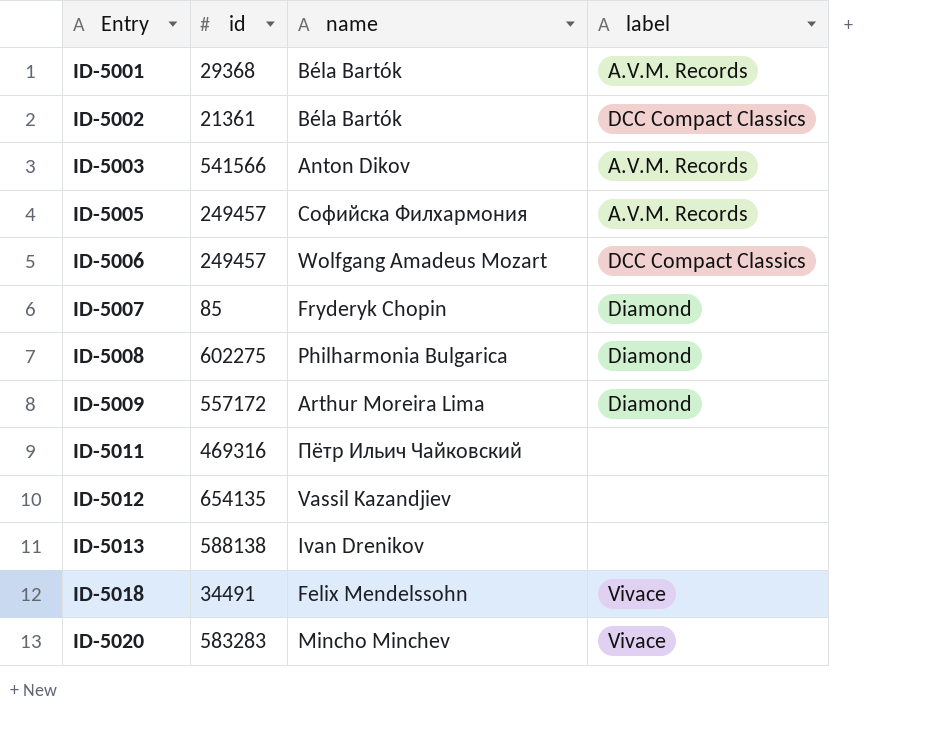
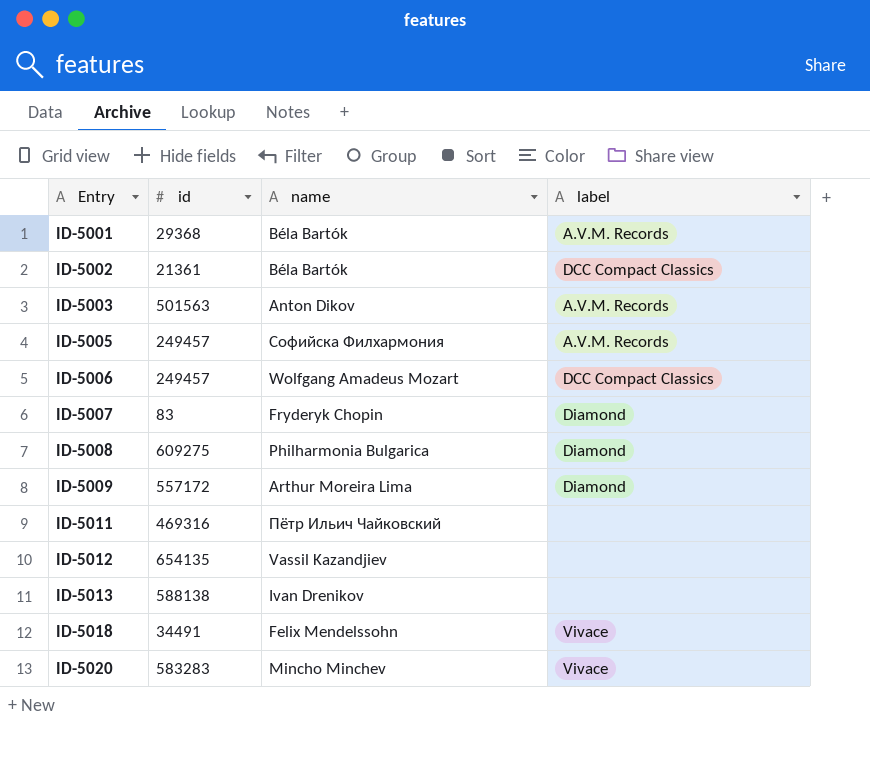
ID-5003 | id: 541566 -> 501563
ID-5007 | id: 85 -> 83
ID-5008 | id: 602275 -> 609275

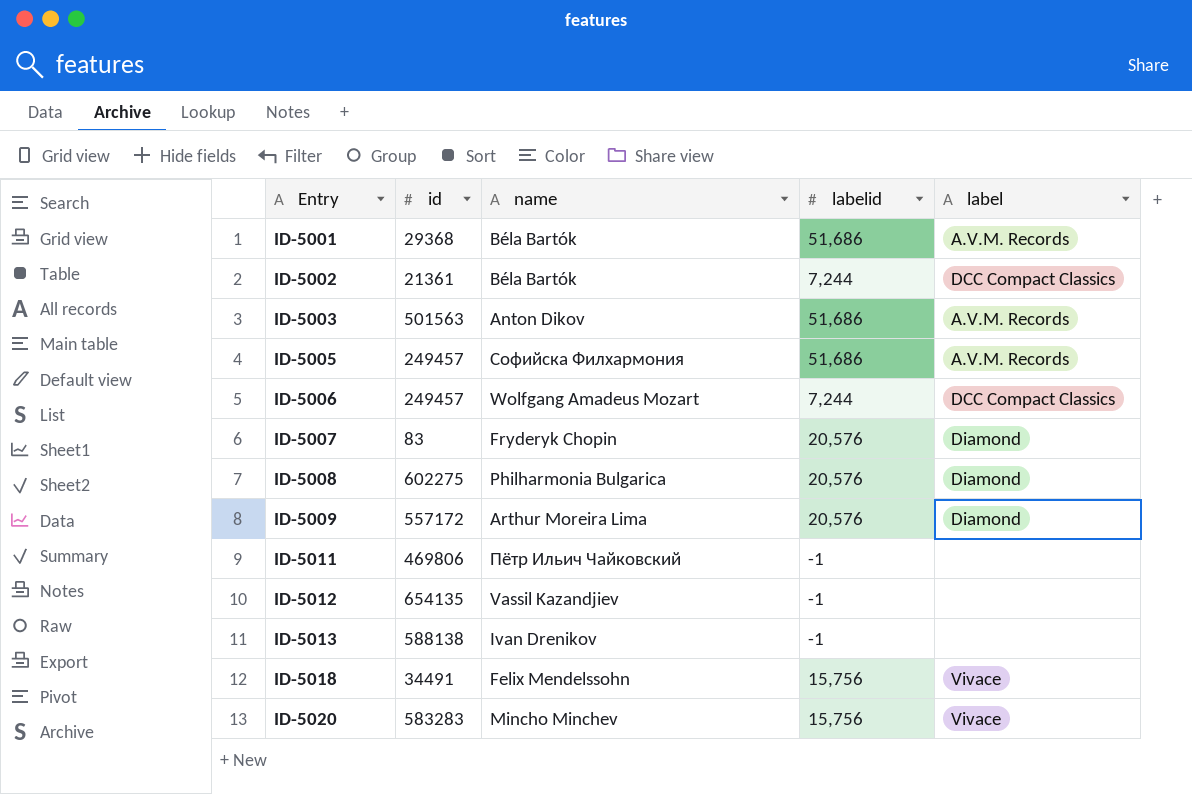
column labelid | position: none -> 4
ID-5008 | id: 609275 -> 602275
ID-5011 | id: 469316 -> 469806

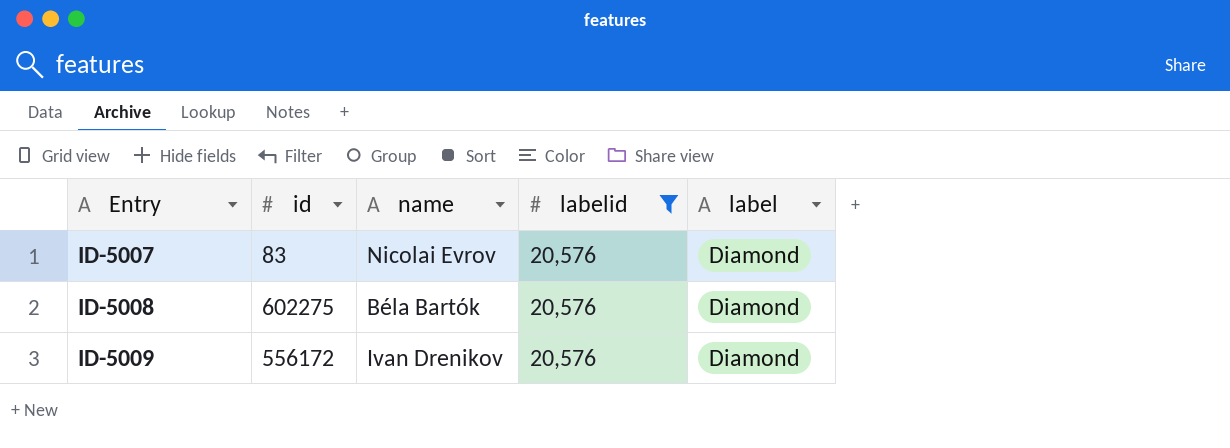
filter: none -> labelid = 20,576
ID-5007 | name: Fryderyk Chopin -> Nicolai Evrov
ID-5008 | name: Philharmonia Bulgarica -> Béla Bartók
ID-5009 | id: 557172 -> 556172
ID-5009 | name: Arthur Moreira Lima -> Ivan Drenikov

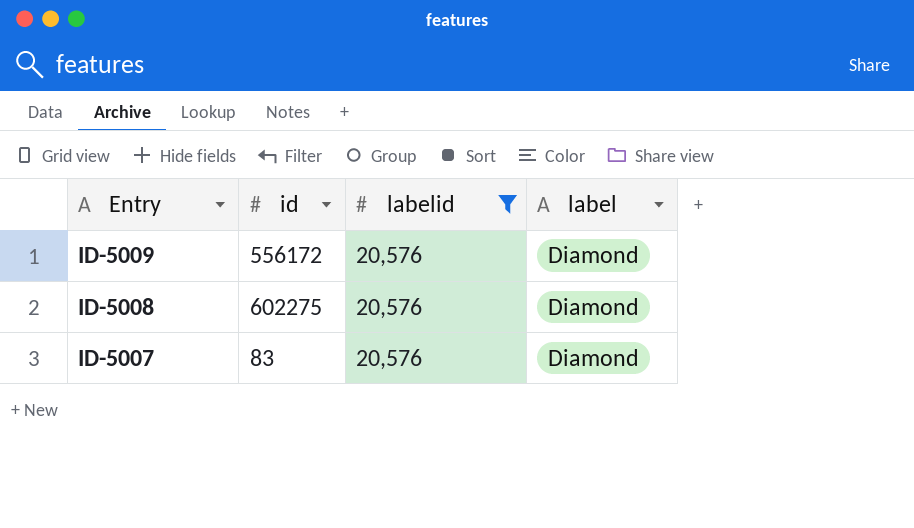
row order: Entry ascending -> Entry descending
column name | position: 3 -> none

